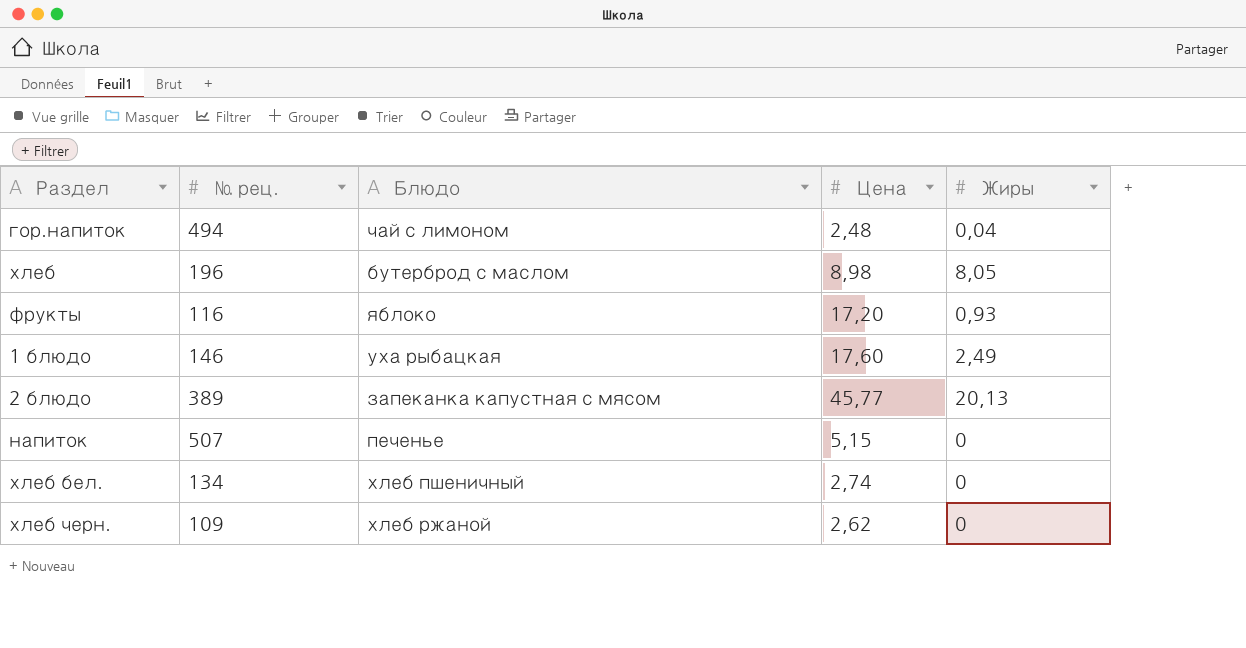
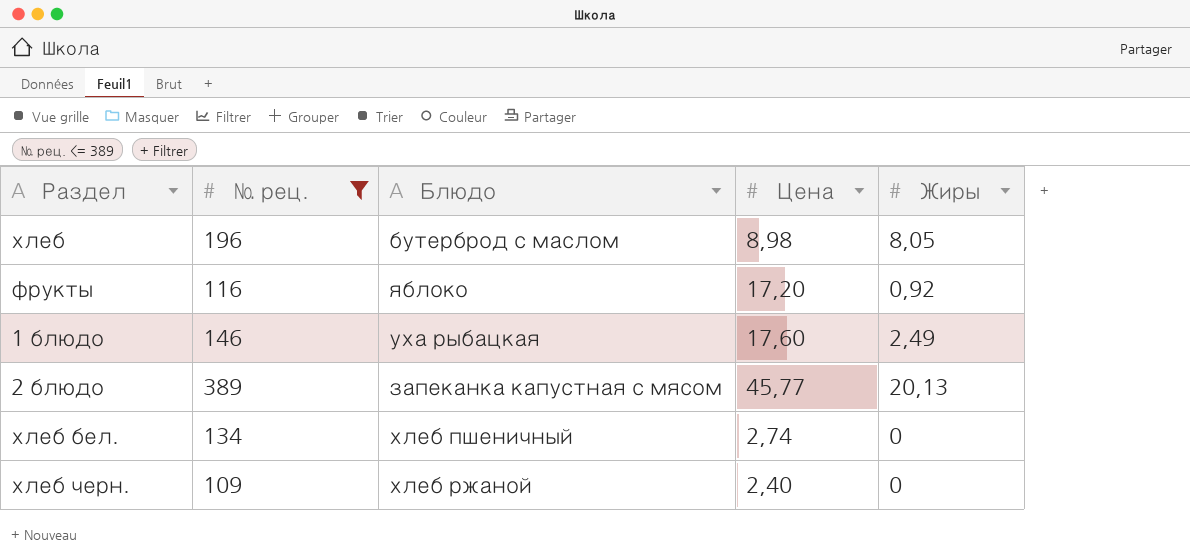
filter: none -> № рец. <= 389
фрукты | Жиры: 0,93 -> 0,92
хлеб черн. | Цена: 2,62 -> 2,40

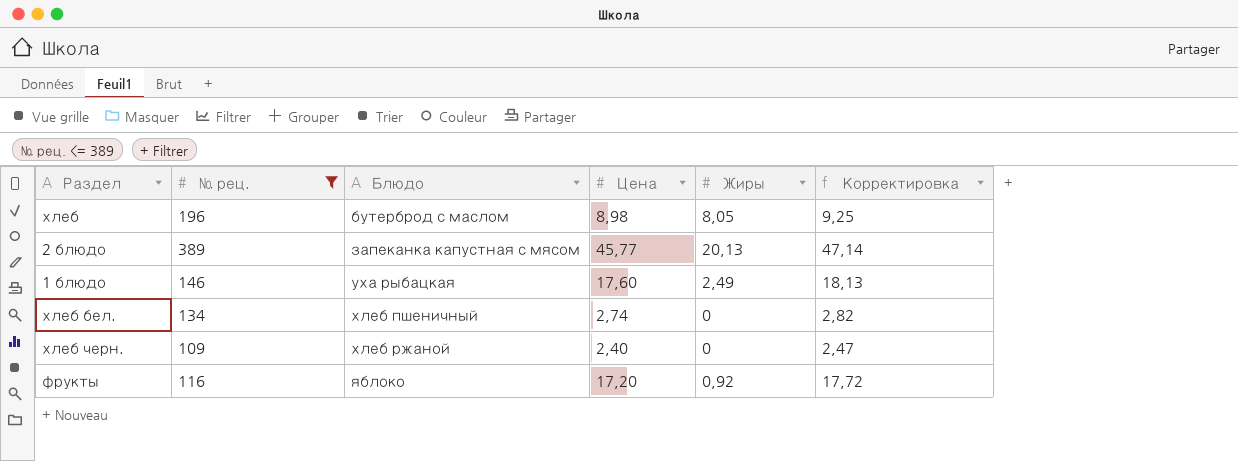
row order: none -> Блюдо ascending
column Корректировка | formula: none -> [Цена] * 1,03

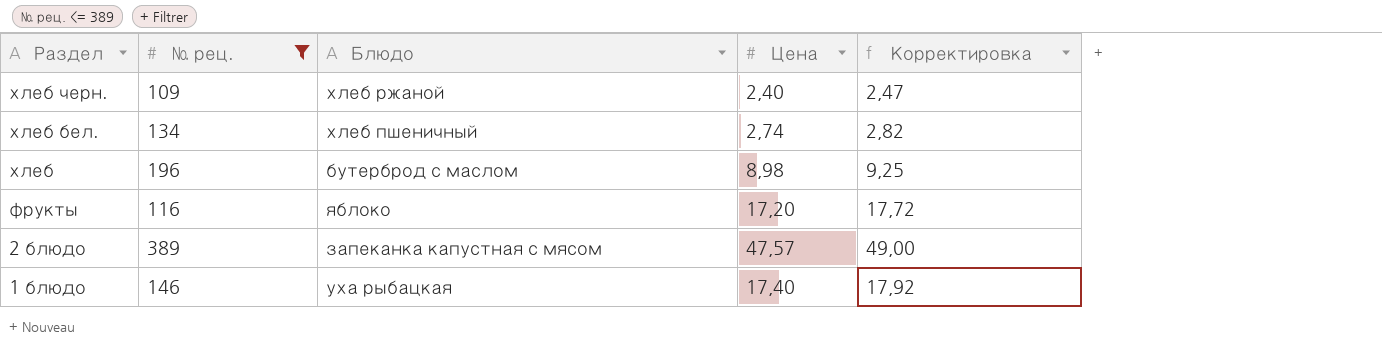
row order: Блюдо ascending -> Раздел descending
column Жиры | position: 5 -> none
2 блюдо | Цена: 45,77 -> 47,57
2 блюдо | Корректировка: 47,14 -> 49,00
1 блюдо | Цена: 17,60 -> 17,40
1 блюдо | Корректировка: 18,13 -> 17,92

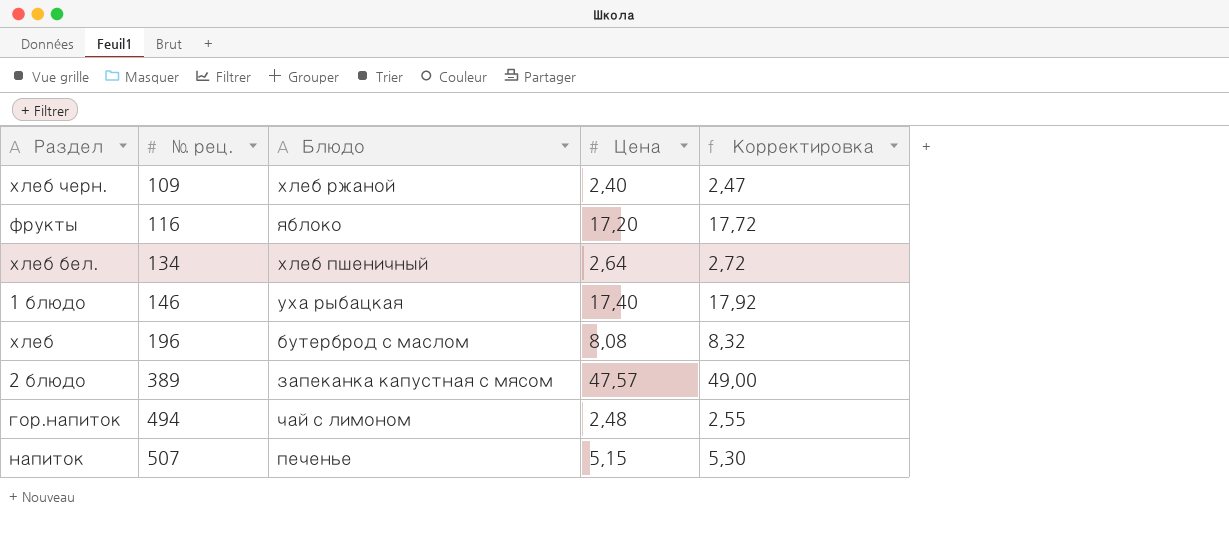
filter: № рец. <= 389 -> none
row order: Раздел descending -> № рец. ascending
хлеб бел. | Цена: 2,74 -> 2,64
хлеб бел. | Корректировка: 2,82 -> 2,72
хлеб | Цена: 8,98 -> 8,08
хлеб | Корректировка: 9,25 -> 8,32

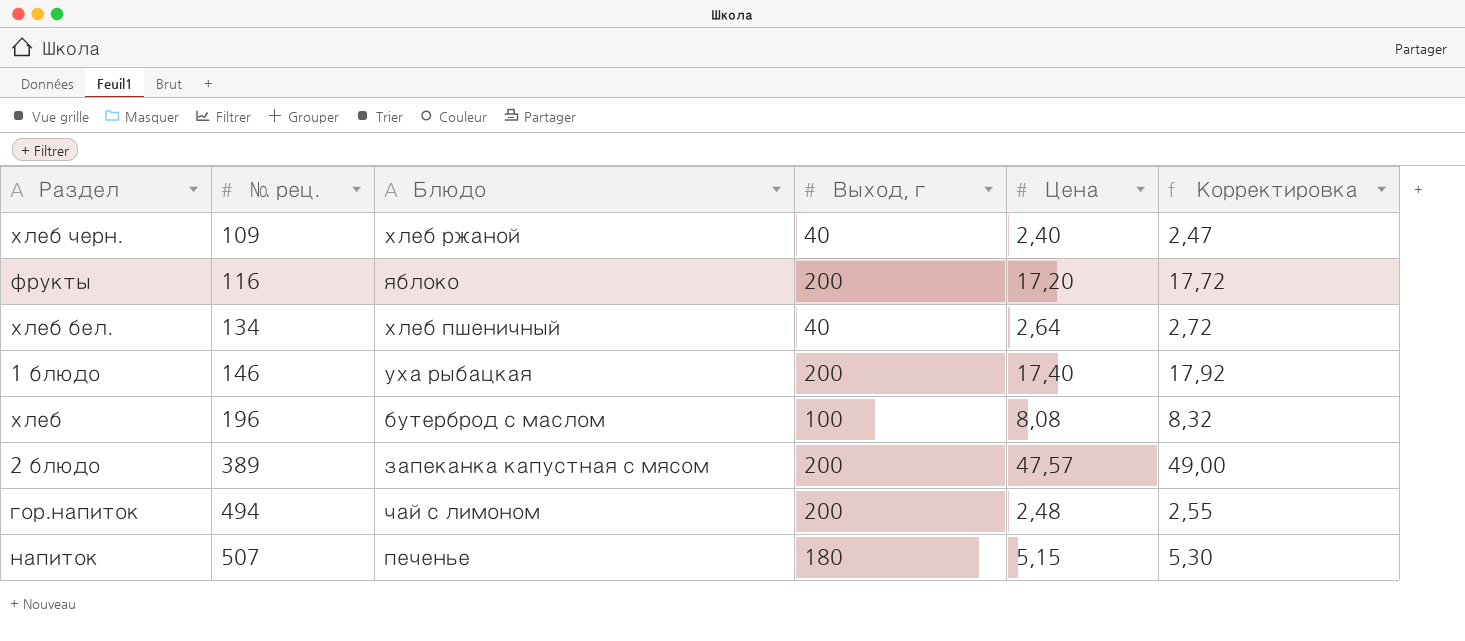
column Выход, г | position: none -> 4

